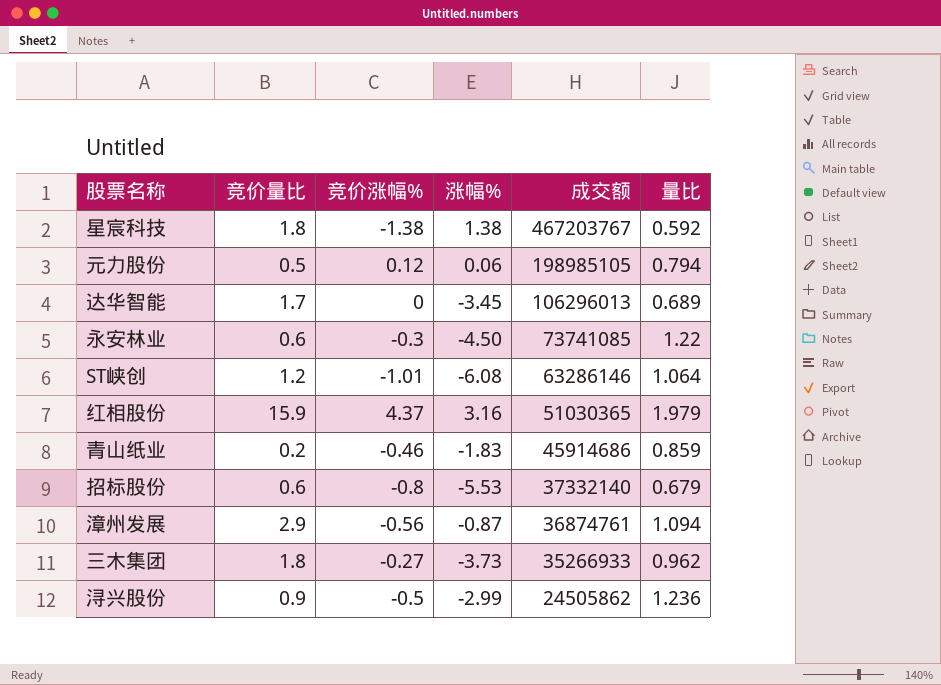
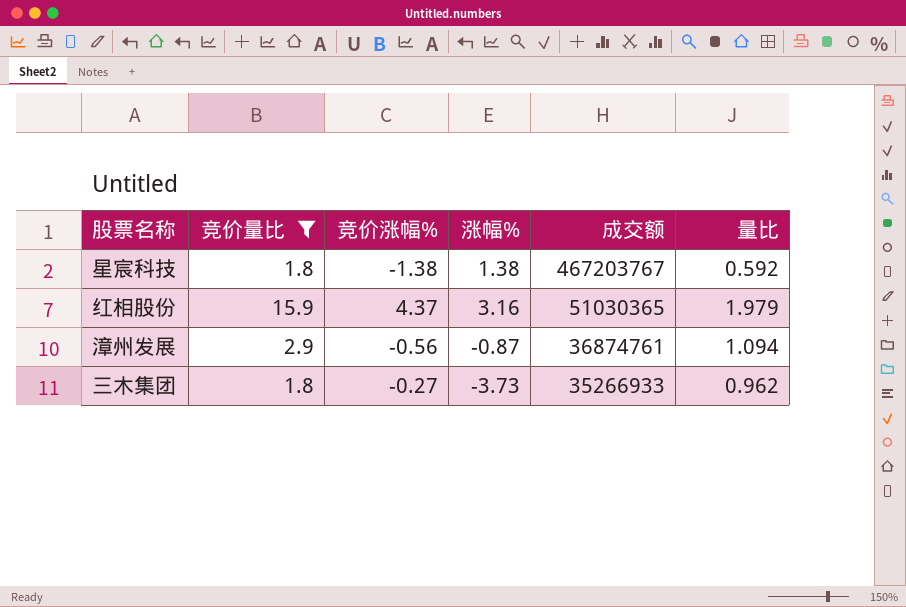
filter: none -> 竞价量比 >= 1.8

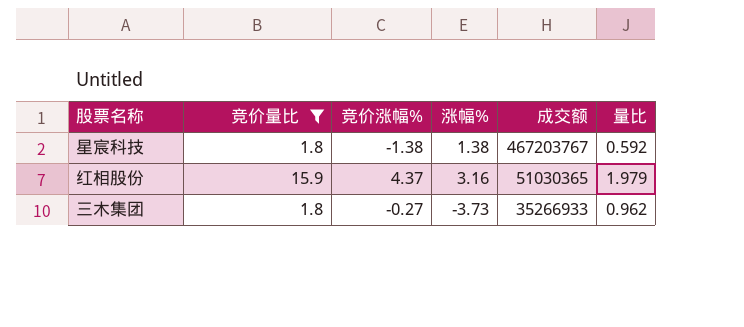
row 漳州发展: 2.9 | -0.56 | -0.87 | 36874761 | 1.094 -> none

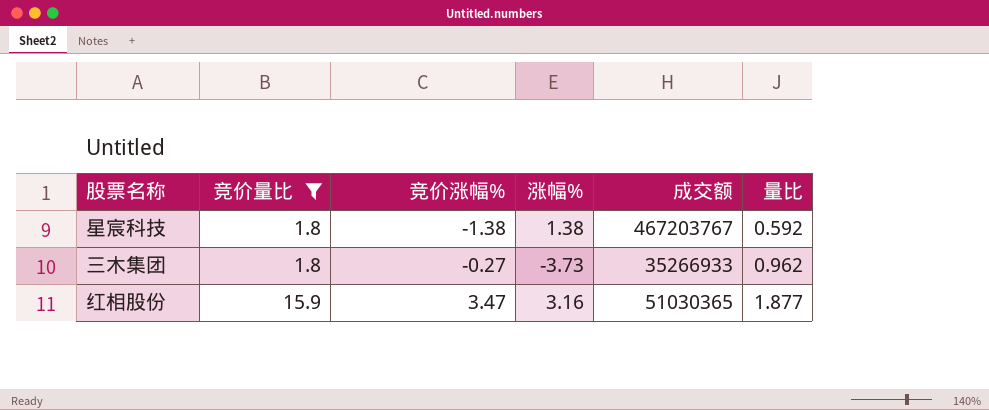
row order: 成交额 descending -> 竞价量比 ascending
红相股份 | 竞价涨幅%: 4.37 -> 3.47
红相股份 | 量比: 1.979 -> 1.877

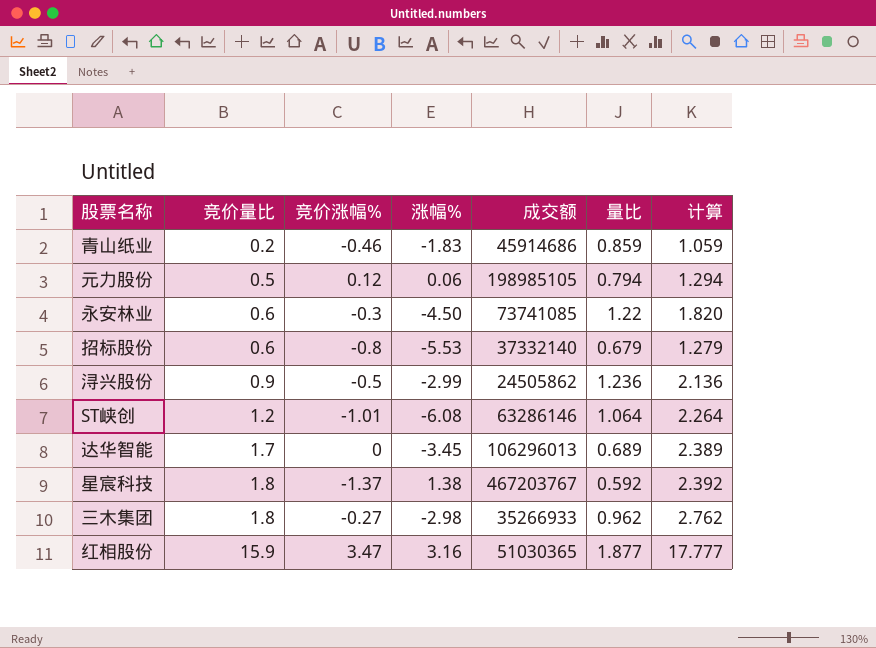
filter: 竞价量比 >= 1.8 -> none
column 计算 | formula: none -> [竞价量比] + [量比]
星宸科技 | 竞价涨幅%: -1.38 -> -1.37
三木集团 | 涨幅%: -3.73 -> -2.98

